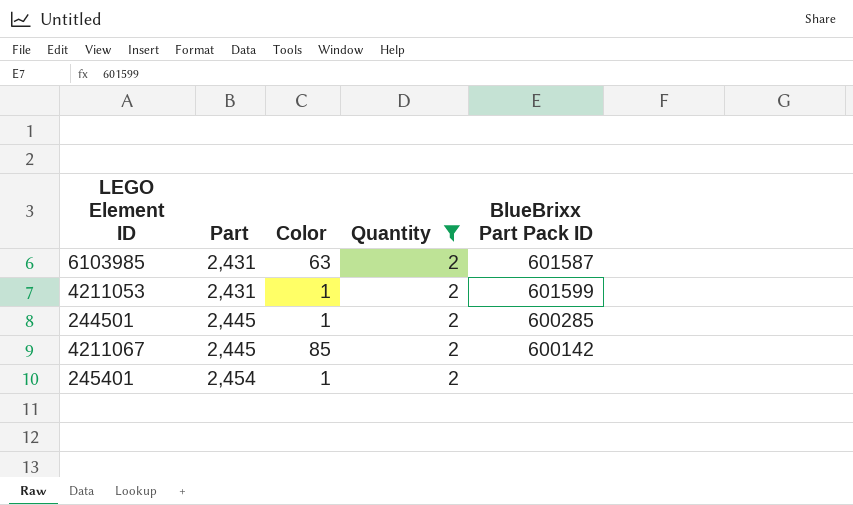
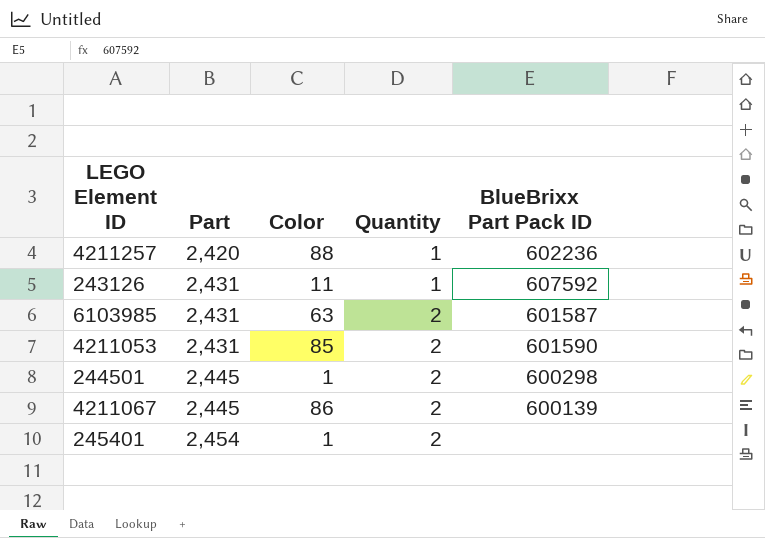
filter: Quantity = 2 -> none
4211053 | Color: 1 -> 85
4211053 | BlueBrixx Part Pack ID: 601599 -> 601590
244501 | BlueBrixx Part Pack ID: 600285 -> 600298
4211067 | Color: 85 -> 86
4211067 | BlueBrixx Part Pack ID: 600142 -> 600139

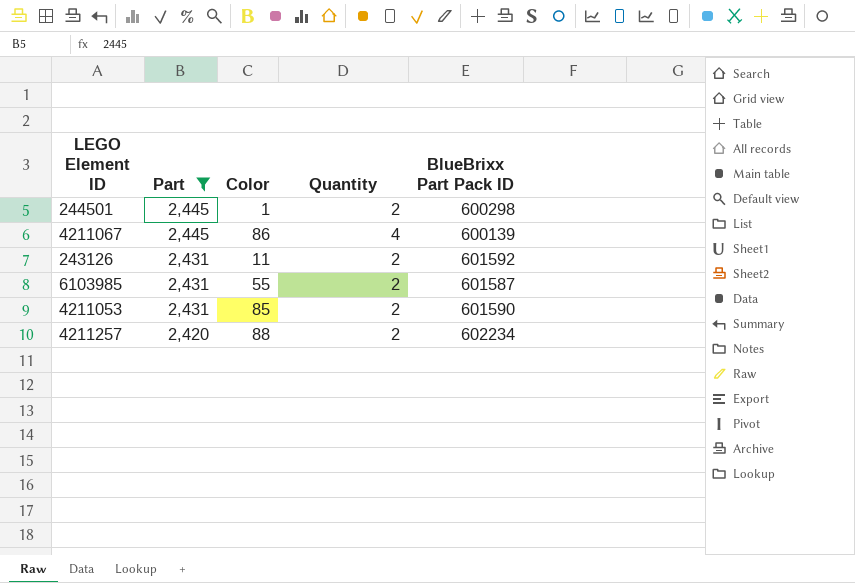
filter: none -> Part != 2,454
row order: Part ascending -> Part descending
4211067 | Quantity: 2 -> 4
243126 | Quantity: 1 -> 2
243126 | BlueBrixx Part Pack ID: 607592 -> 601592
6103985 | Color: 63 -> 55
4211257 | Quantity: 1 -> 2
4211257 | BlueBrixx Part Pack ID: 602236 -> 602234

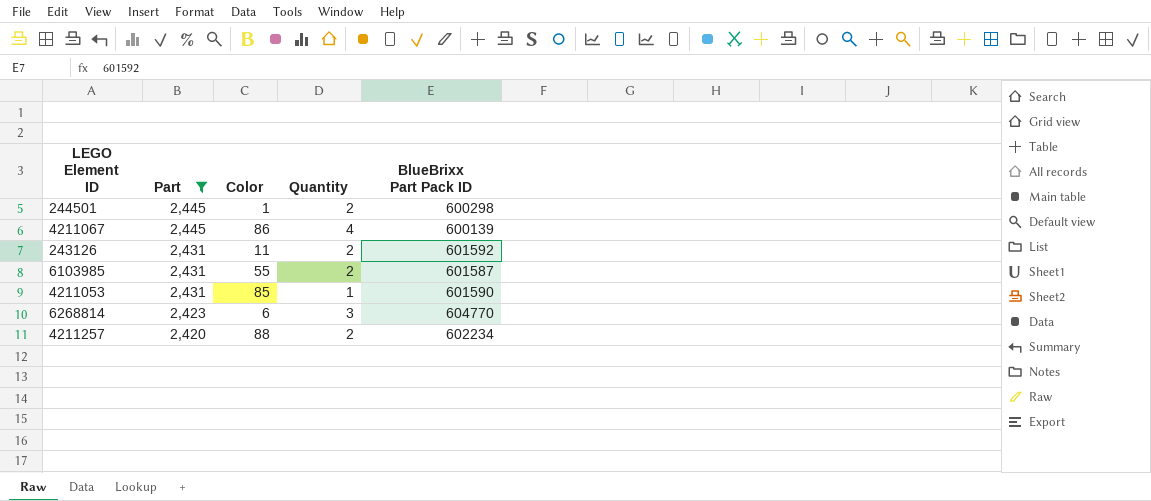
4211053 | Quantity: 2 -> 1
row 6268814: none -> 2,423 | 6 | 3 | 604770

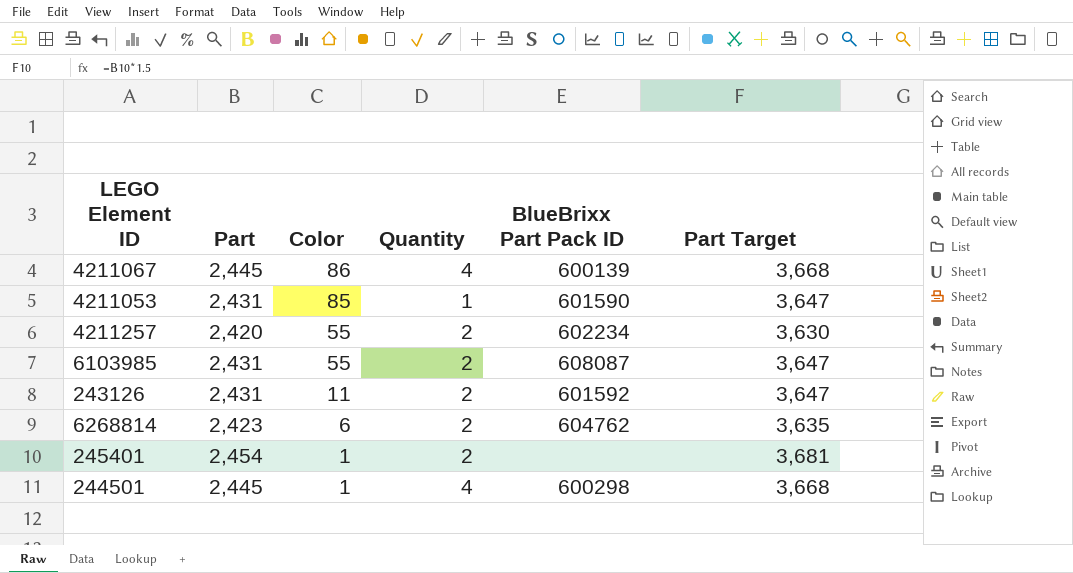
filter: Part != 2,454 -> none
row order: Part descending -> Color descending
column Part Target | formula: none -> [Part] * 1.5
4211257 | Color: 88 -> 55
6103985 | BlueBrixx Part Pack ID: 601587 -> 608087
6268814 | Quantity: 3 -> 2
6268814 | BlueBrixx Part Pack ID: 604770 -> 604762
244501 | Quantity: 2 -> 4

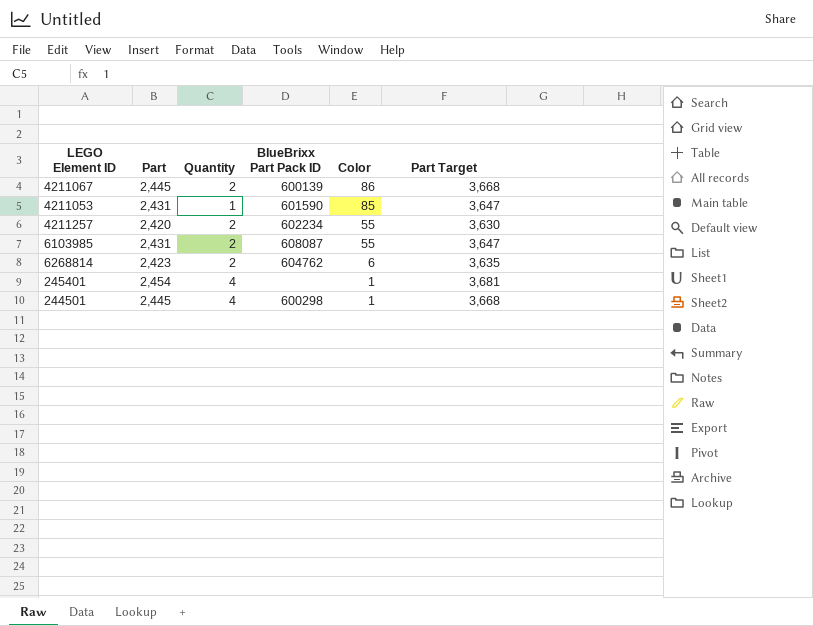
column Color | position: 3 -> 5
row 243126: 2,431 | 11 | 2 | 601592 | 3,647 -> none
4211067 | Quantity: 4 -> 2
245401 | Quantity: 2 -> 4

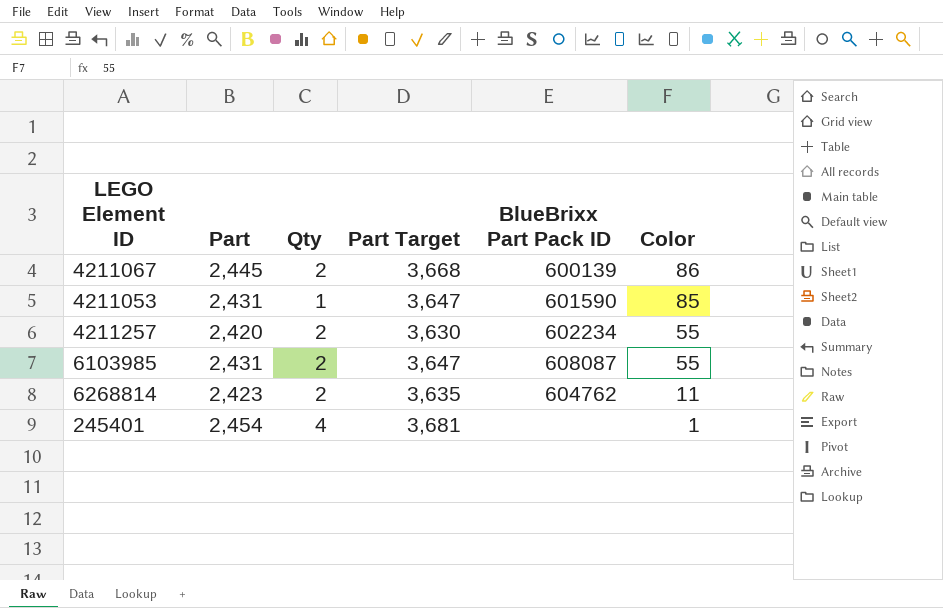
column name: Quantity -> Qty
column Part Target | position: 6 -> 4
row 244501: 2,445 | 4 | 600298 | 1 | 3,668 -> none
6268814 | Color: 6 -> 11

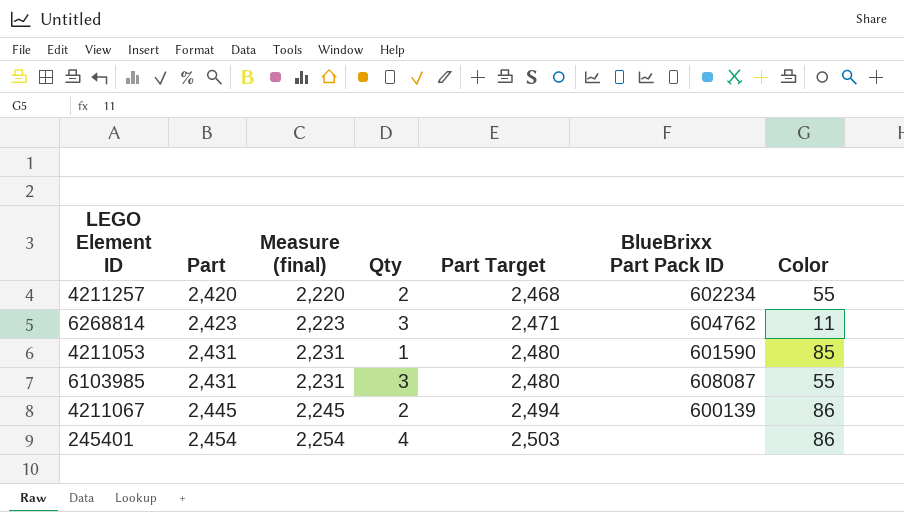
row order: Color descending -> Part ascending
column Measure (final) | formula: none -> [Part] - 200
column Part Target | formula: [Part] * 1.5 -> [Part] * 1.02
6268814 | Qty: 2 -> 3
6103985 | Qty: 2 -> 3
245401 | Color: 1 -> 86

